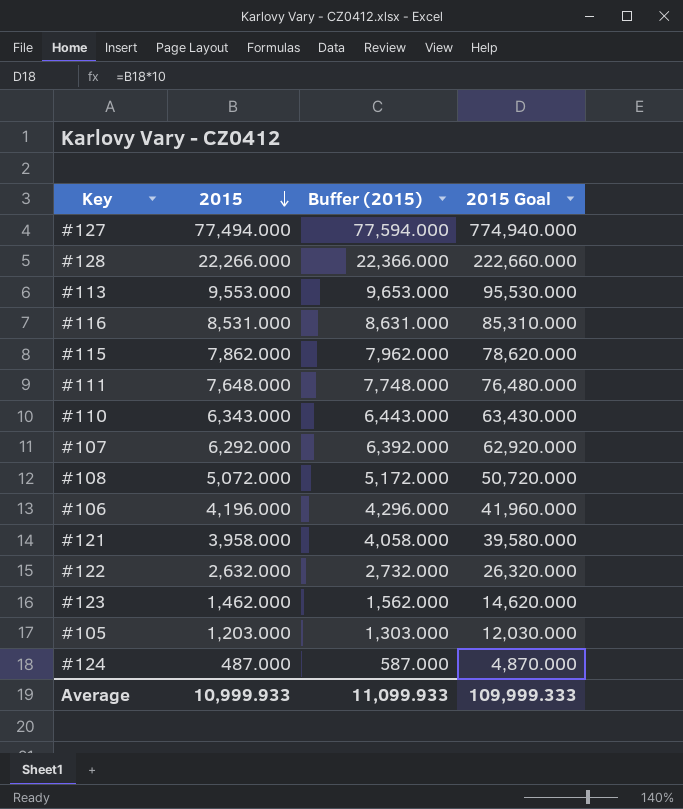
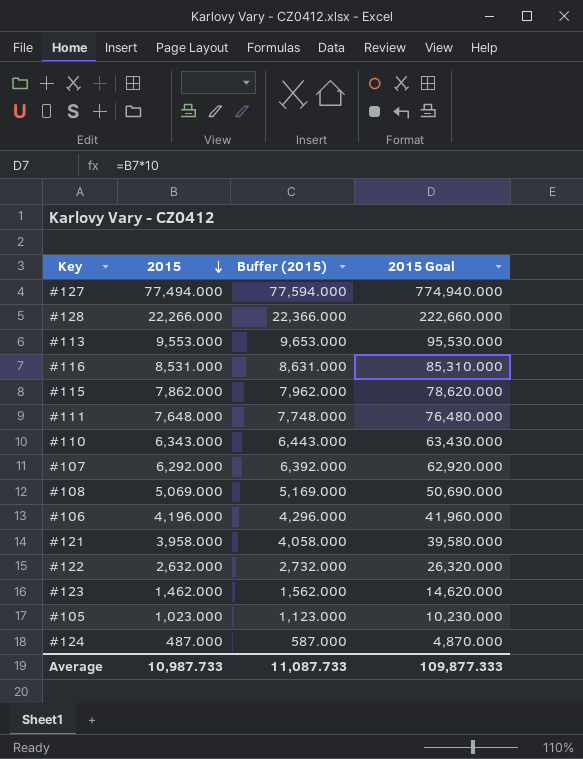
#108 | 2015: 5,072.000 -> 5,069.000
#108 | Buffer (2015): 5,172.000 -> 5,169.000
#108 | 2015 Goal: 50,720.000 -> 50,690.000
#105 | 2015: 1,203.000 -> 1,023.000
#105 | Buffer (2015): 1,303.000 -> 1,123.000
#105 | 2015 Goal: 12,030.000 -> 10,230.000
Average | 2015: 10,999.933 -> 10,987.733
Average | Buffer (2015): 11,099.933 -> 11,087.733
Average | 2015 Goal: 109,999.333 -> 109,877.333

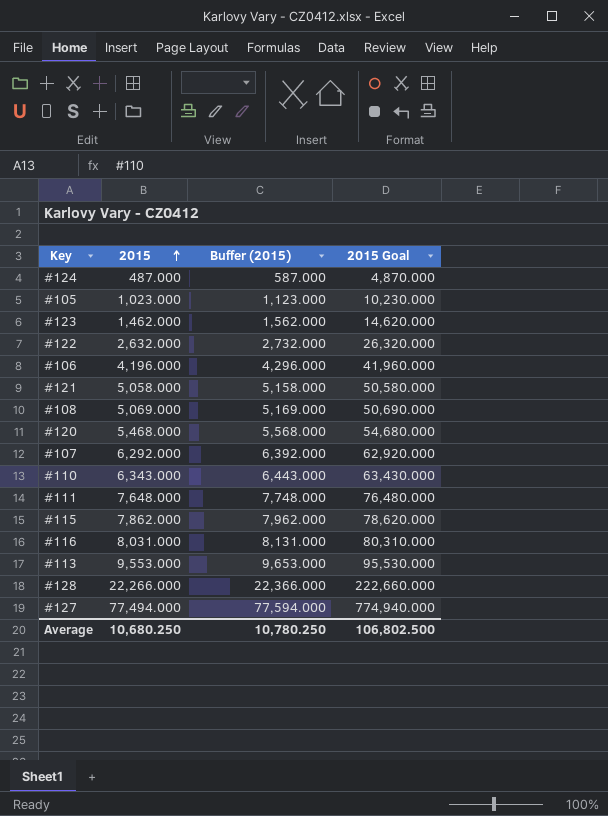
row order: 2015 descending -> 2015 ascending
#121 | 2015: 3,958.000 -> 5,058.000
#121 | Buffer (2015): 4,058.000 -> 5,158.000
#121 | 2015 Goal: 39,580.000 -> 50,580.000
row #120: none -> 5,468.000 | 5,568.000 | 54,680.000
#116 | 2015: 8,531.000 -> 8,031.000
#116 | Buffer (2015): 8,631.000 -> 8,131.000
#116 | 2015 Goal: 85,310.000 -> 80,310.000
Average | 2015: 10,987.733 -> 10,680.250
Average | Buffer (2015): 11,087.733 -> 10,780.250
Average | 2015 Goal: 109,877.333 -> 106,802.500

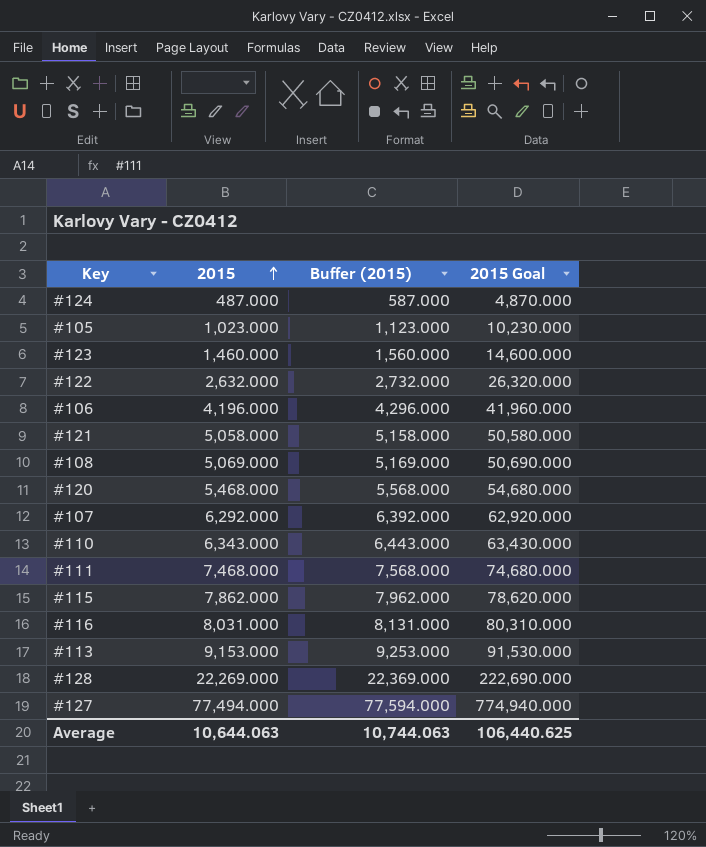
#123 | 2015: 1,462.000 -> 1,460.000
#123 | Buffer (2015): 1,562.000 -> 1,560.000
#123 | 2015 Goal: 14,620.000 -> 14,600.000
#111 | 2015: 7,648.000 -> 7,468.000
#111 | Buffer (2015): 7,748.000 -> 7,568.000
#111 | 2015 Goal: 76,480.000 -> 74,680.000
#113 | 2015: 9,553.000 -> 9,153.000
#113 | Buffer (2015): 9,653.000 -> 9,253.000
#113 | 2015 Goal: 95,530.000 -> 91,530.000
#128 | 2015: 22,266.000 -> 22,269.000
#128 | Buffer (2015): 22,366.000 -> 22,369.000
#128 | 2015 Goal: 222,660.000 -> 222,690.000
Average | 2015: 10,680.250 -> 10,644.063
Average | Buffer (2015): 10,780.250 -> 10,744.063
Average | 2015 Goal: 106,802.500 -> 106,440.625

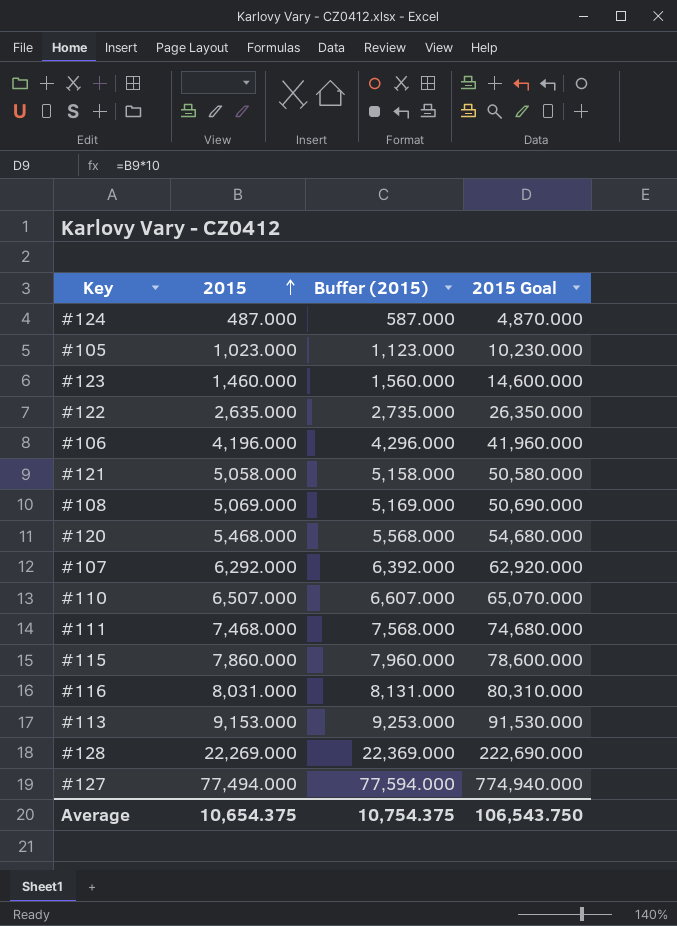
#122 | 2015: 2,632.000 -> 2,635.000
#122 | Buffer (2015): 2,732.000 -> 2,735.000
#122 | 2015 Goal: 26,320.000 -> 26,350.000
#110 | 2015: 6,343.000 -> 6,507.000
#110 | Buffer (2015): 6,443.000 -> 6,607.000
#110 | 2015 Goal: 63,430.000 -> 65,070.000
#115 | 2015: 7,862.000 -> 7,860.000
#115 | Buffer (2015): 7,962.000 -> 7,960.000
#115 | 2015 Goal: 78,620.000 -> 78,600.000
Average | 2015: 10,644.063 -> 10,654.375
Average | Buffer (2015): 10,744.063 -> 10,754.375
Average | 2015 Goal: 106,440.625 -> 106,543.750

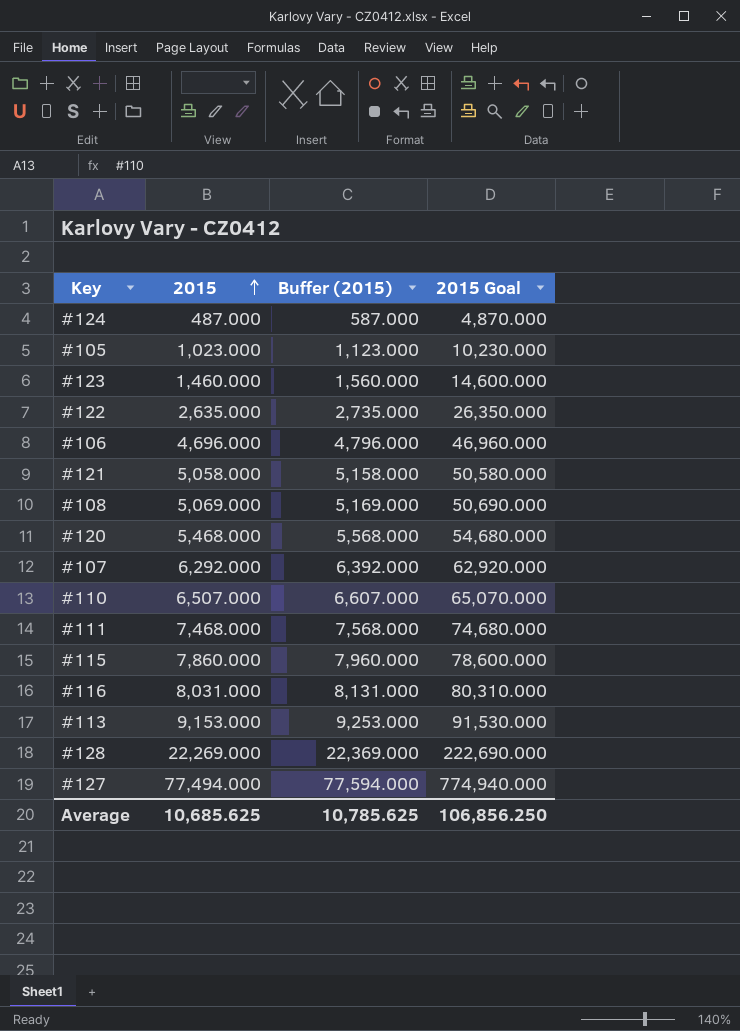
#106 | 2015: 4,196.000 -> 4,696.000
#106 | Buffer (2015): 4,296.000 -> 4,796.000
#106 | 2015 Goal: 41,960.000 -> 46,960.000
Average | 2015: 10,654.375 -> 10,685.625
Average | Buffer (2015): 10,754.375 -> 10,785.625
Average | 2015 Goal: 106,543.750 -> 106,856.250

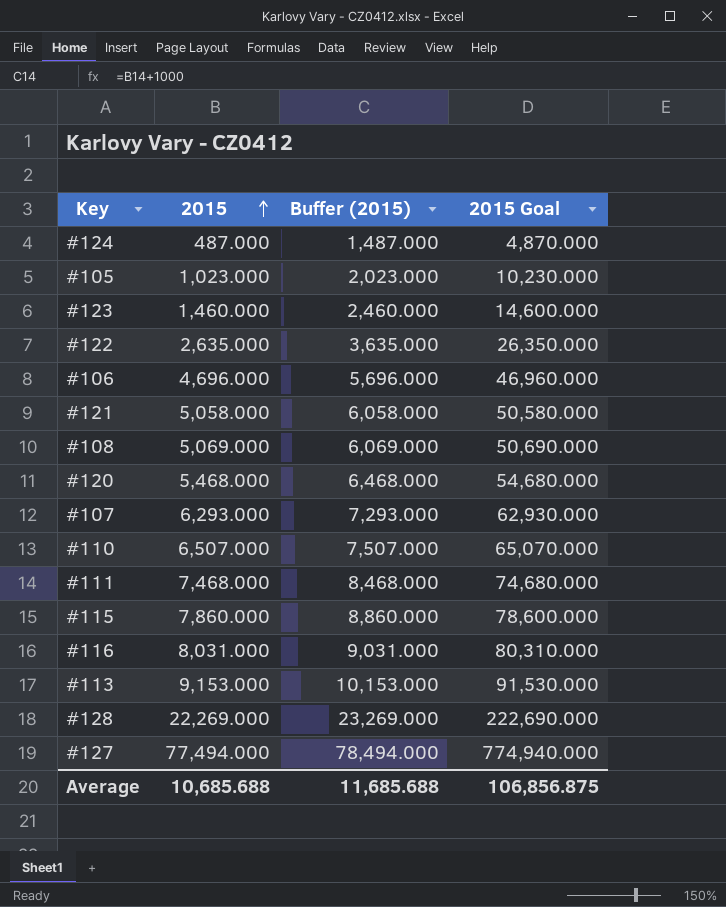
column Buffer (2015) | formula: [2015] + 100 -> [2015] + 1000
#107 | 2015: 6,292.000 -> 6,293.000
#107 | 2015 Goal: 62,920.000 -> 62,930.000
Average | 2015: 10,685.625 -> 10,685.688
Average | Buffer (2015): 10,785.625 -> 11,685.688
Average | 2015 Goal: 106,856.250 -> 106,856.875

